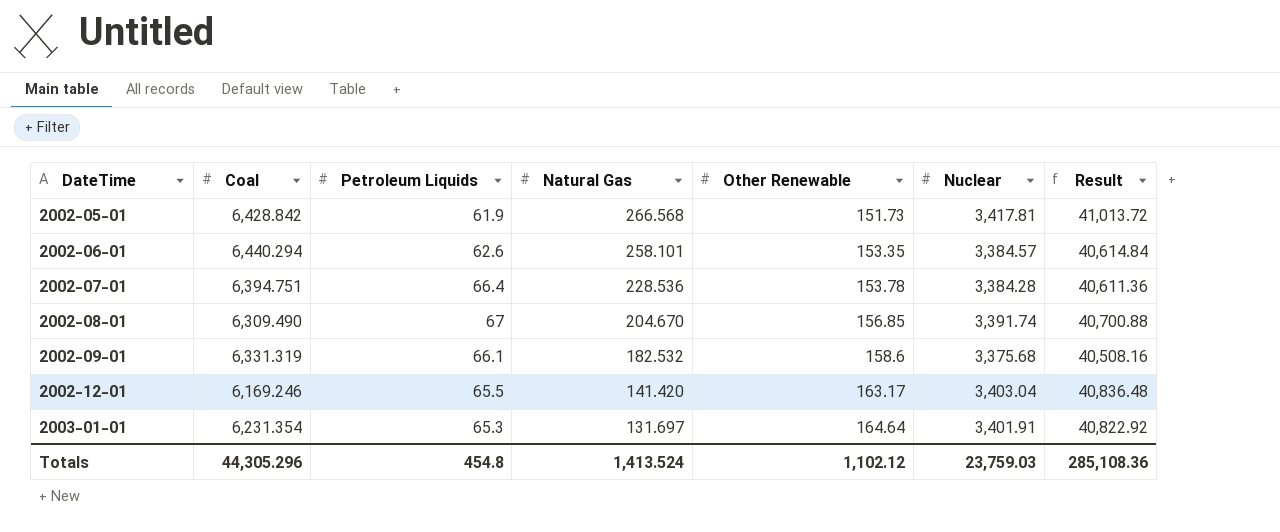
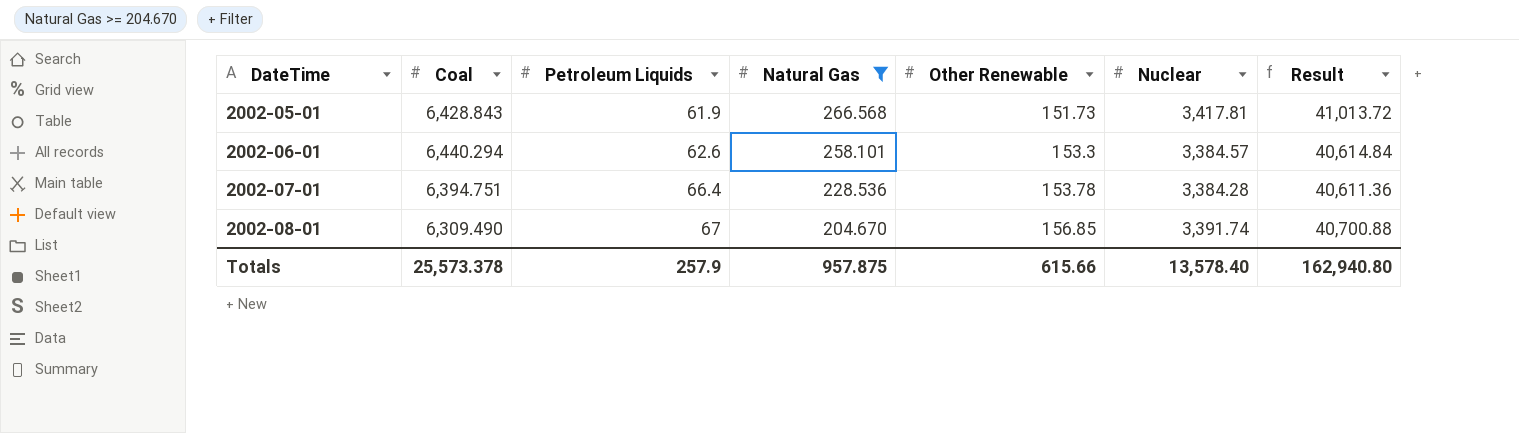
filter: none -> Natural Gas >= 204.670
2002-05-01 | Coal: 6,428.842 -> 6,428.843
2002-06-01 | Other Renewable: 153.35 -> 153.3
Totals | Coal: 44,305.296 -> 25,573.378
Totals | Petroleum Liquids: 454.8 -> 257.9
Totals | Natural Gas: 1,413.524 -> 957.875
Totals | Other Renewable: 1,102.12 -> 615.66
Totals | Nuclear: 23,759.03 -> 13,578.40
Totals | Result: 285,108.36 -> 162,940.80

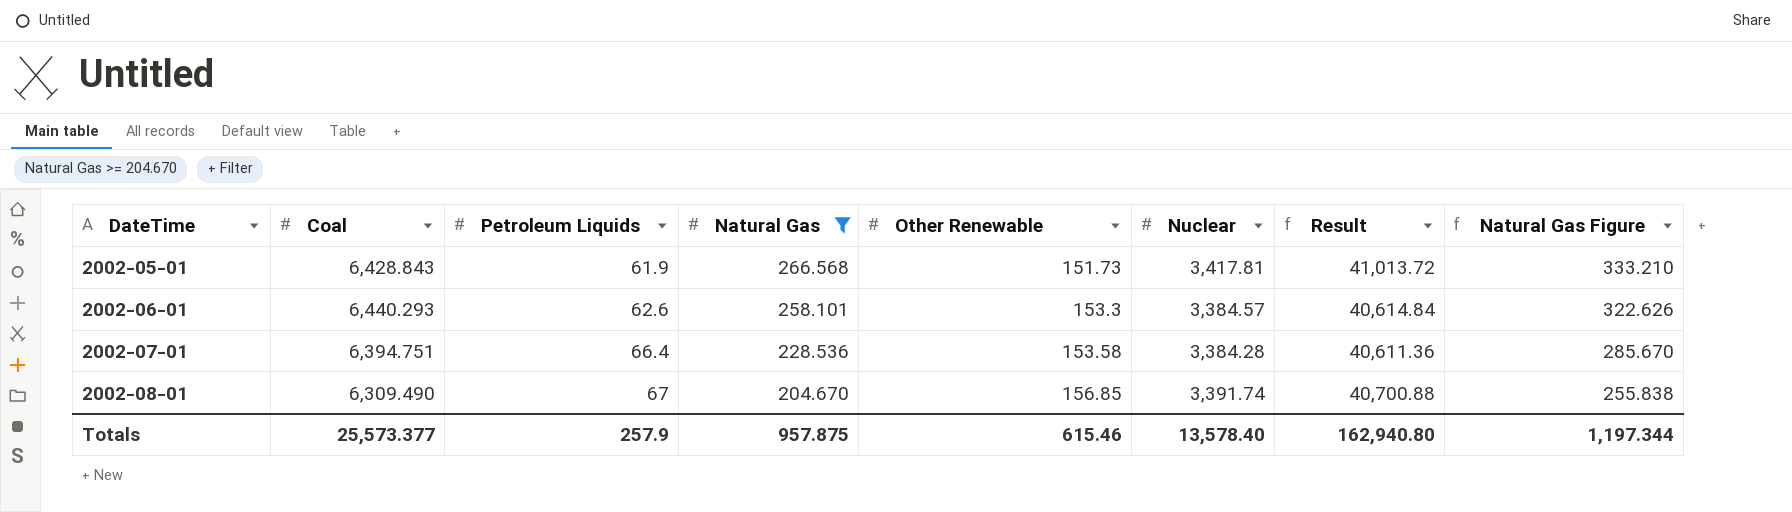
column Natural Gas Figure | formula: none -> [Natural Gas] * 1.25
2002-06-01 | Coal: 6,440.294 -> 6,440.293
2002-07-01 | Other Renewable: 153.78 -> 153.58
Totals | Coal: 25,573.378 -> 25,573.377
Totals | Other Renewable: 615.66 -> 615.46

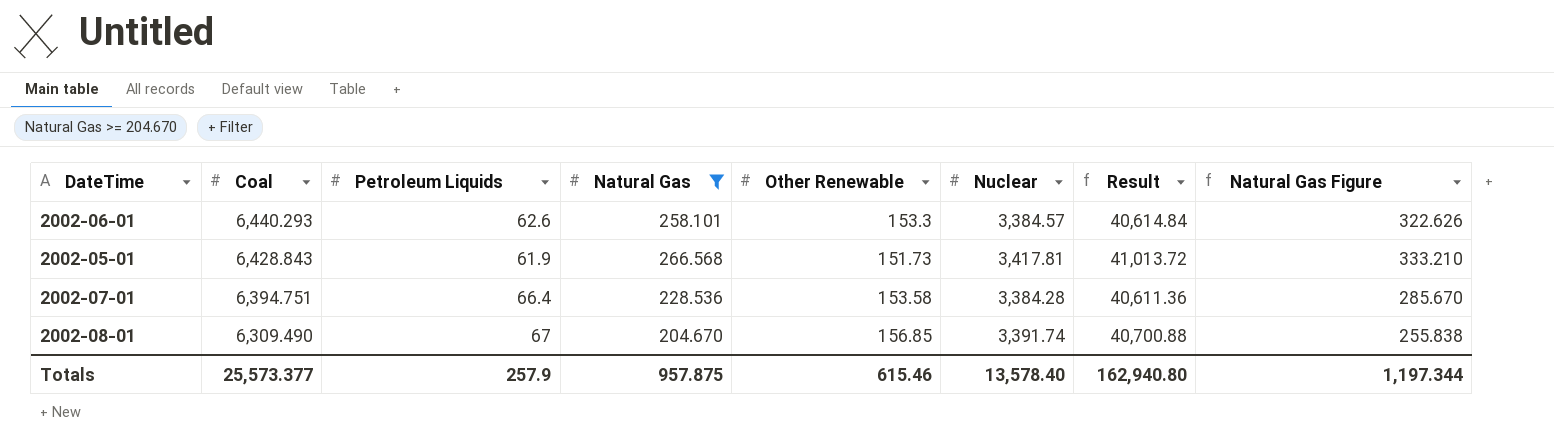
row order: DateTime ascending -> Coal descending

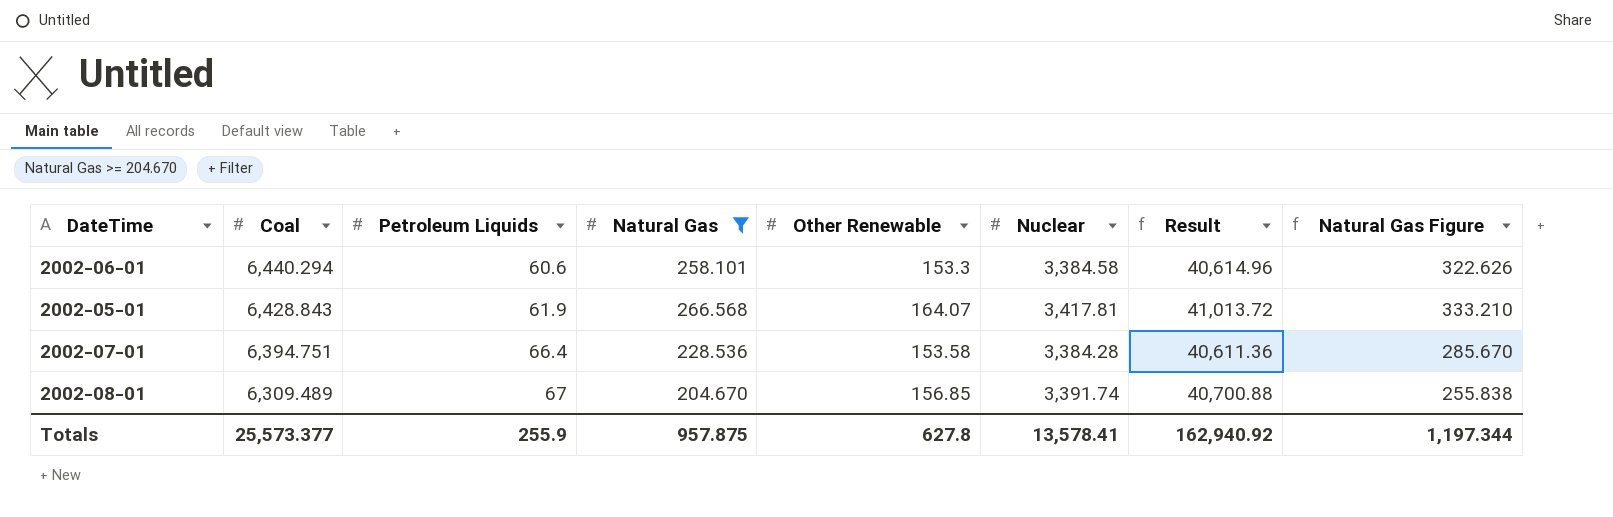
2002-06-01 | Coal: 6,440.293 -> 6,440.294
2002-06-01 | Petroleum Liquids: 62.6 -> 60.6
2002-06-01 | Nuclear: 3,384.57 -> 3,384.58
2002-06-01 | Result: 40,614.84 -> 40,614.96
2002-05-01 | Other Renewable: 151.73 -> 164.07
2002-08-01 | Coal: 6,309.490 -> 6,309.489
Totals | Petroleum Liquids: 257.9 -> 255.9
Totals | Other Renewable: 615.46 -> 627.8
Totals | Nuclear: 13,578.40 -> 13,578.41
Totals | Result: 162,940.80 -> 162,940.92

